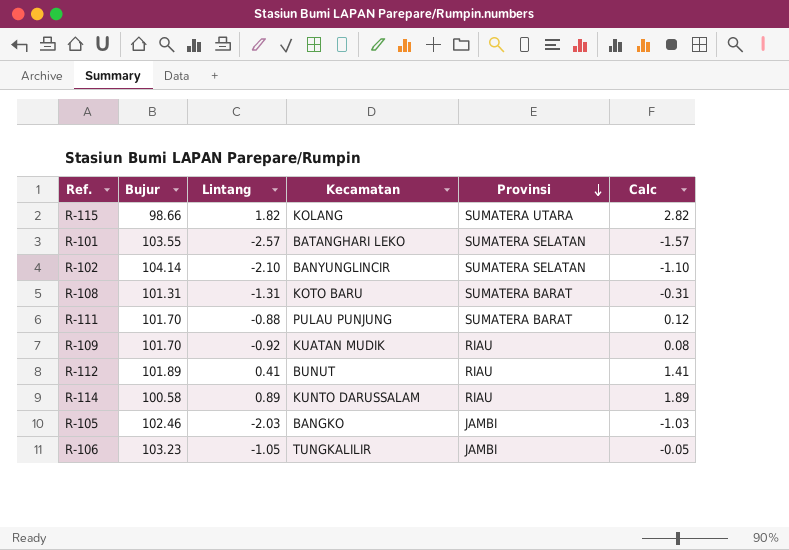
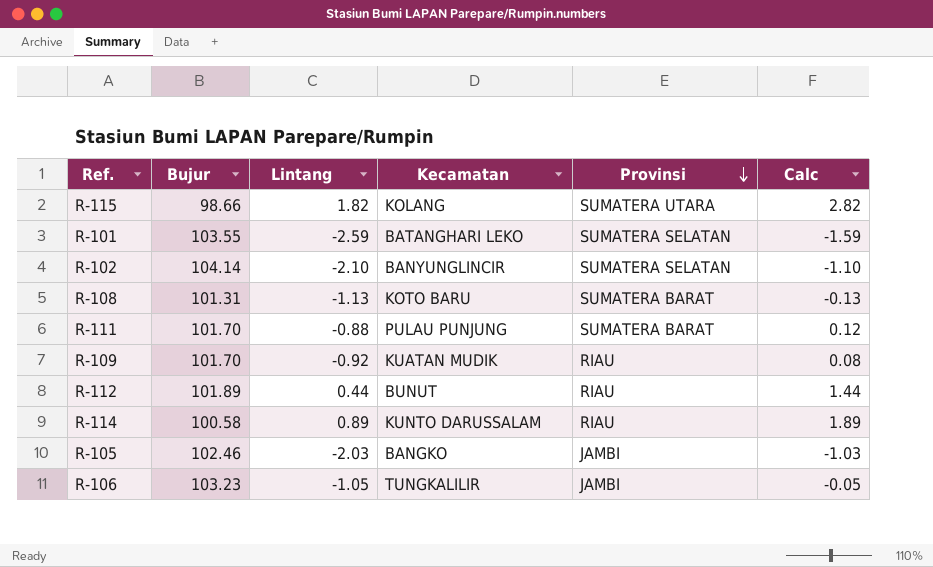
R-101 | Lintang: -2.57 -> -2.59
R-101 | Calc: -1.57 -> -1.59
R-108 | Lintang: -1.31 -> -1.13
R-108 | Calc: -0.31 -> -0.13
R-112 | Lintang: 0.41 -> 0.44
R-112 | Calc: 1.41 -> 1.44

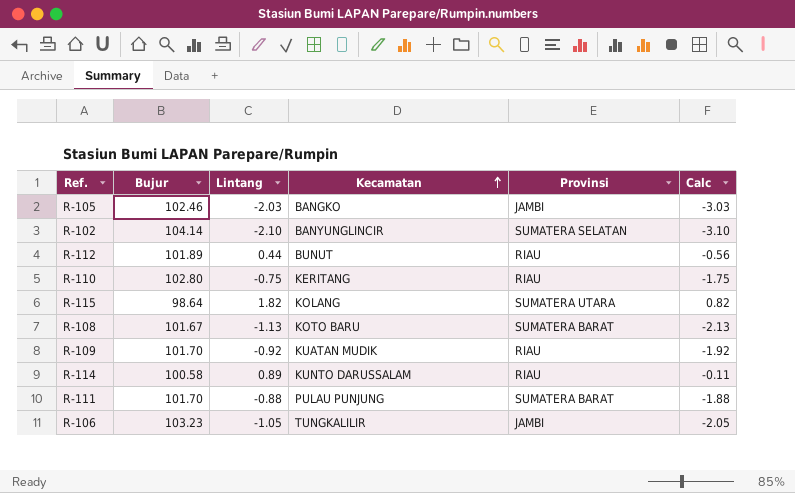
row order: Provinsi descending -> Kecamatan ascending
column Calc | formula: [Lintang] + 1 -> [Lintang] - 1
row R-101: 103.55 | -2.59 | BATANGHARI LEKO | SUMATERA SELATAN | -1.59 -> none
row R-110: none -> 102.80 | -0.75 | KERITANG | RIAU | -1.75
R-115 | Bujur: 98.66 -> 98.64
R-108 | Bujur: 101.31 -> 101.67

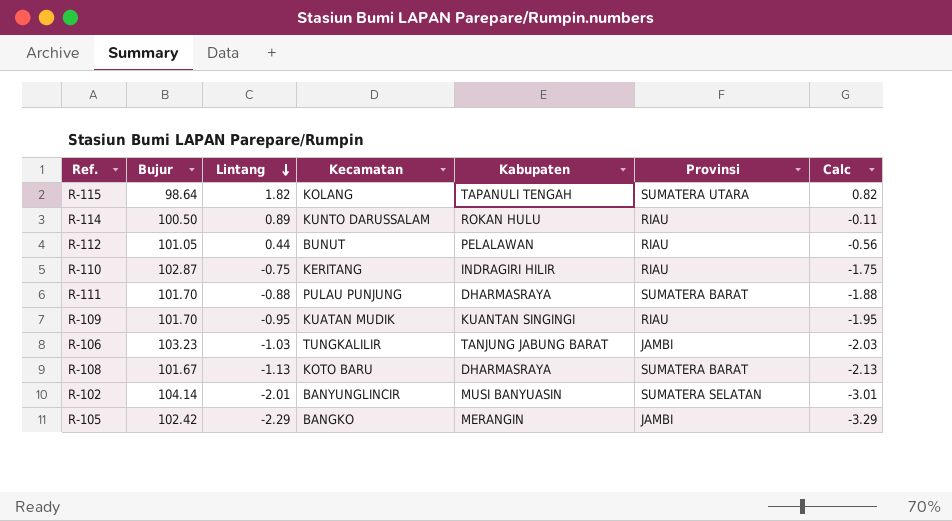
row order: Kecamatan ascending -> Lintang descending
column Kabupaten | position: none -> 5
R-114 | Bujur: 100.58 -> 100.50
R-112 | Bujur: 101.89 -> 101.05
R-110 | Bujur: 102.80 -> 102.87
R-109 | Lintang: -0.92 -> -0.95
R-109 | Calc: -1.92 -> -1.95
R-106 | Lintang: -1.05 -> -1.03
R-106 | Calc: -2.05 -> -2.03
R-102 | Lintang: -2.10 -> -2.01
R-102 | Calc: -3.10 -> -3.01
R-105 | Bujur: 102.46 -> 102.42
R-105 | Lintang: -2.03 -> -2.29
R-105 | Calc: -3.03 -> -3.29

